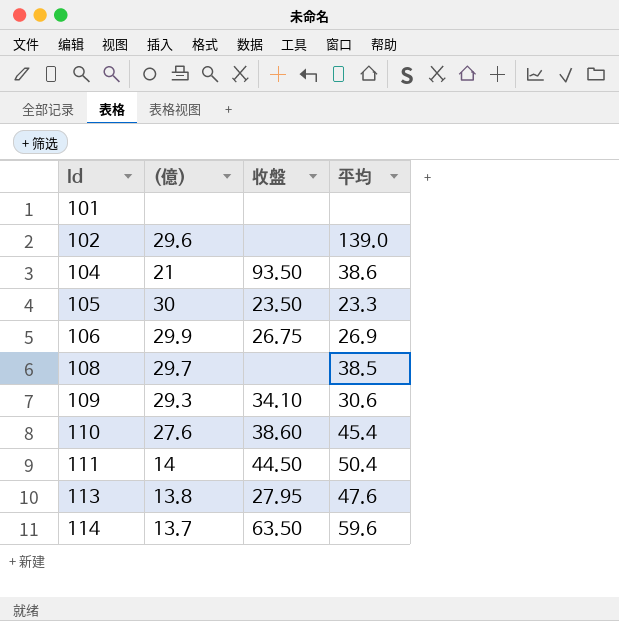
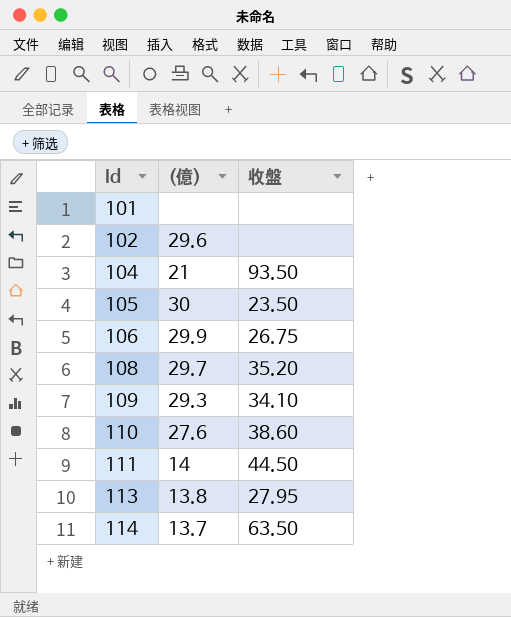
column 平均 | position: 4 -> none
108 | 收盤: none -> 35.20

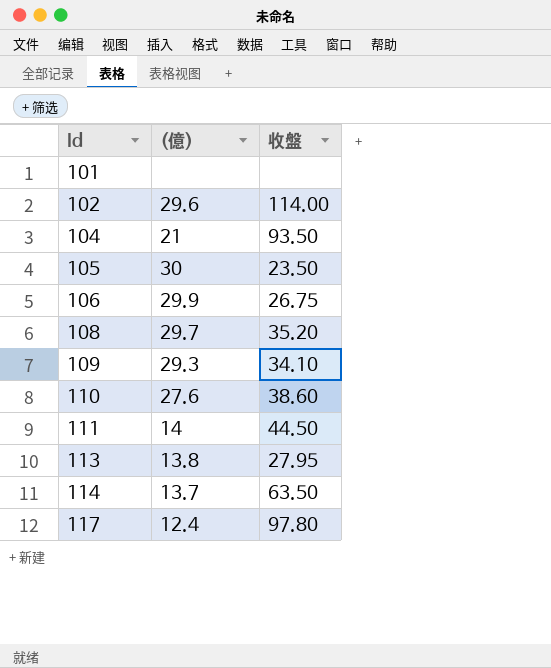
102 | 收盤: none -> 114.00
row 117: none -> 12.4 | 97.80

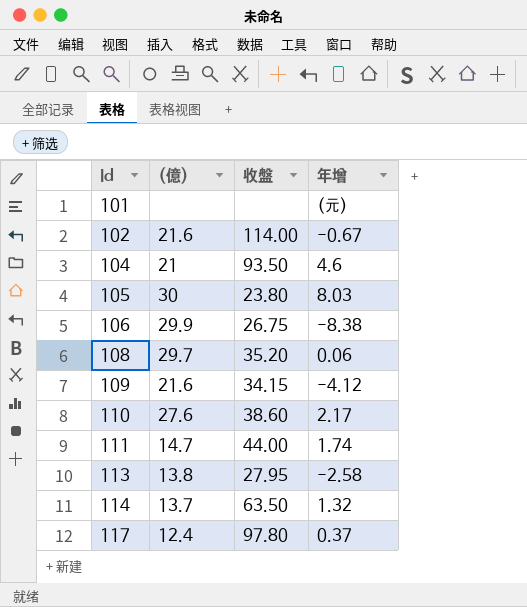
column 年增 | position: none -> 4
102 | (億): 29.6 -> 21.6
105 | 收盤: 23.50 -> 23.80
109 | (億): 29.3 -> 21.6
109 | 收盤: 34.10 -> 34.15
111 | (億): 14 -> 14.7
111 | 收盤: 44.50 -> 44.00

